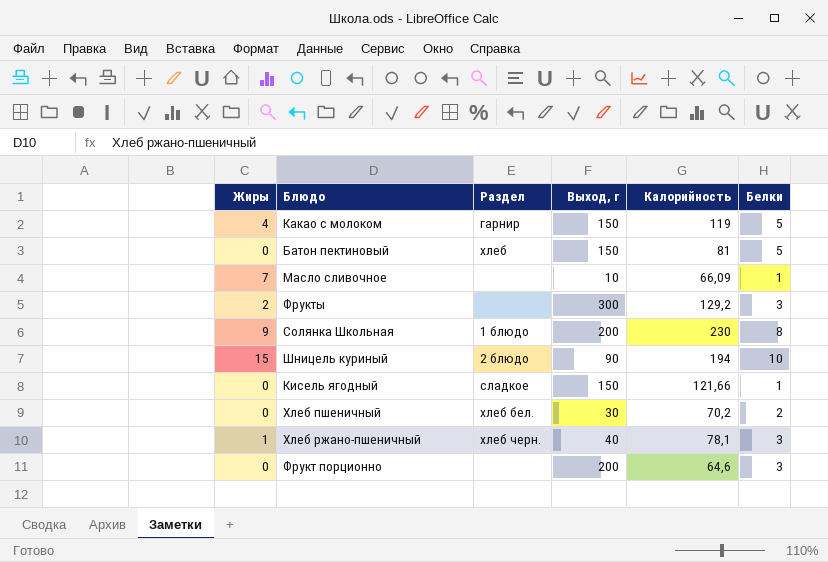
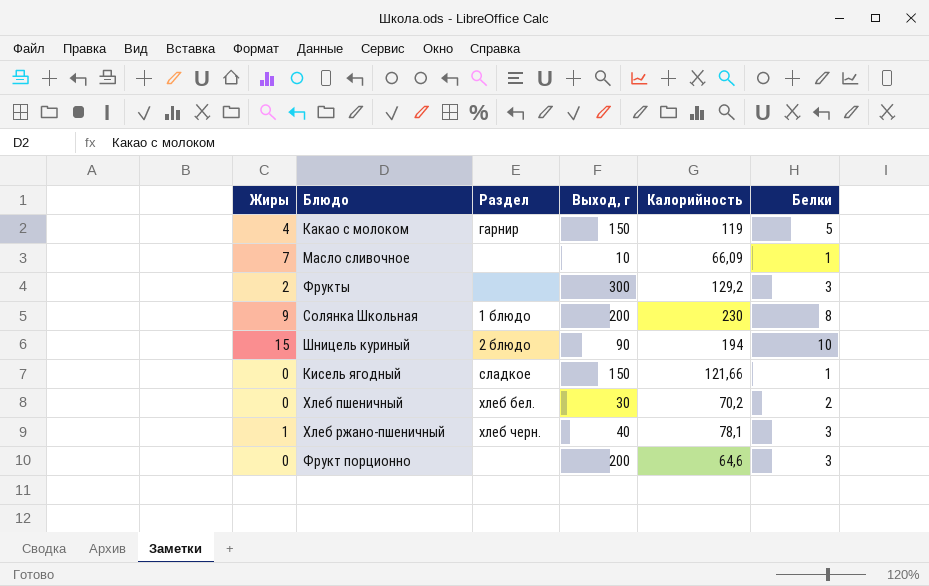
row Батон пектиновый: 0 | хлеб | 150 | 81 | 5 -> none

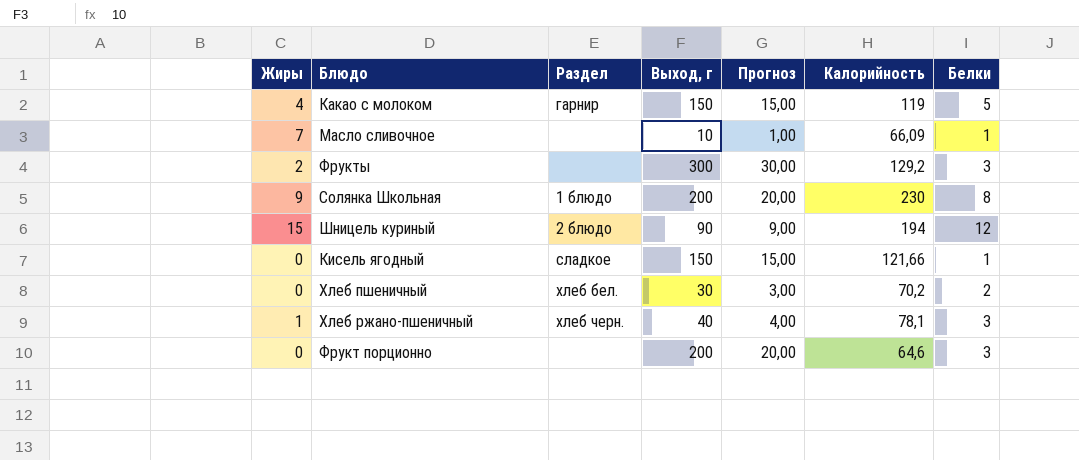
column Прогноз | formula: none -> [Выход, г] * 0,1
Шницель куриный | Белки: 10 -> 12

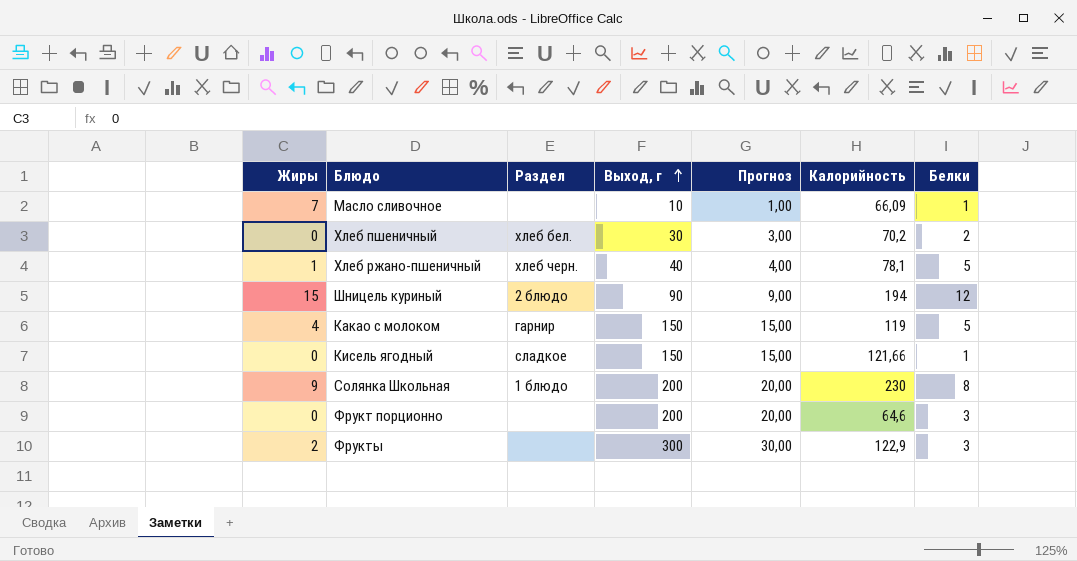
row order: none -> Выход, г ascending
Хлеб ржано-пшеничный | Белки: 3 -> 5
Фрукты | Калорийность: 129,2 -> 122,9

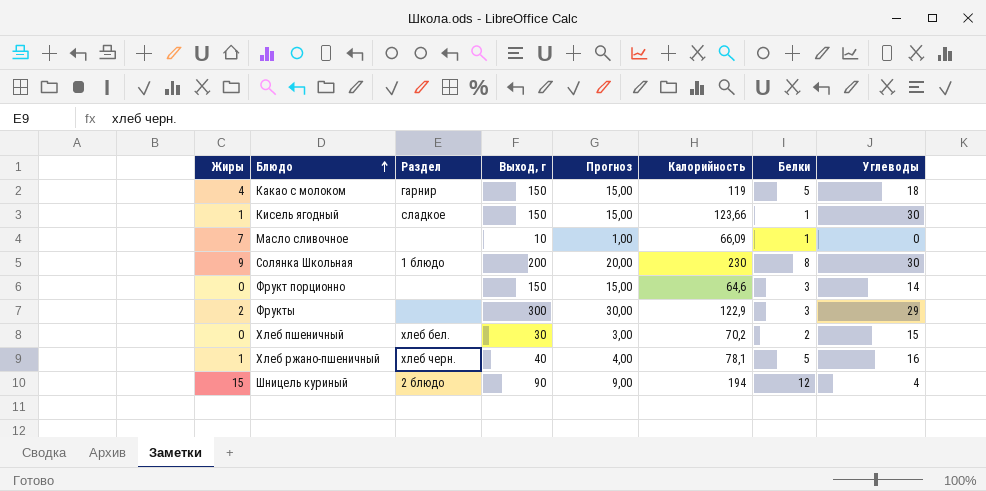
row order: Выход, г ascending -> Блюдо ascending
column Углеводы | position: none -> 8
Кисель ягодный | Жиры: 0 -> 1
Кисель ягодный | Калорийность: 121,66 -> 123,66
Фрукт порционно | Выход, г: 200 -> 150
Фрукт порционно | Прогноз: 20,00 -> 15,00

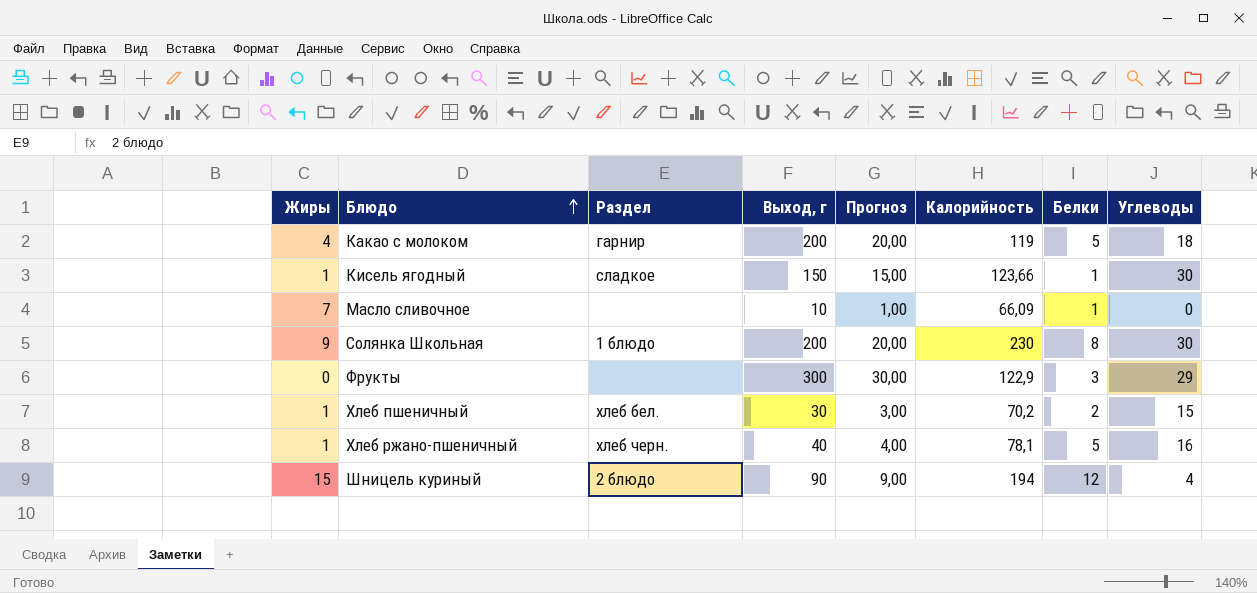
row Фрукт порционно: 0 | none | 150 | 15,00 | 64,6 | 3 | 14 -> none
Какао с молоком | Выход, г: 150 -> 200
Какао с молоком | Прогноз: 15,00 -> 20,00
Фрукты | Жиры: 2 -> 0
Хлеб пшеничный | Жиры: 0 -> 1

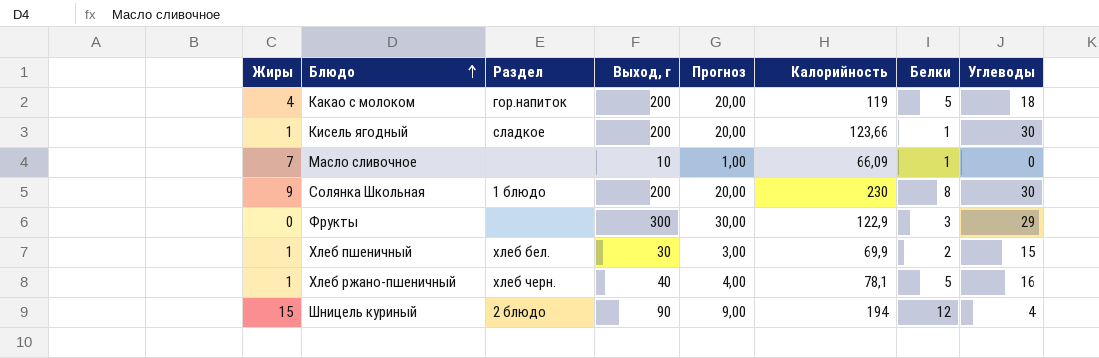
Какао с молоком | Раздел: гарнир -> гор.напиток
Кисель ягодный | Выход, г: 150 -> 200
Кисель ягодный | Прогноз: 15,00 -> 20,00
Хлеб пшеничный | Калорийность: 70,2 -> 69,9

